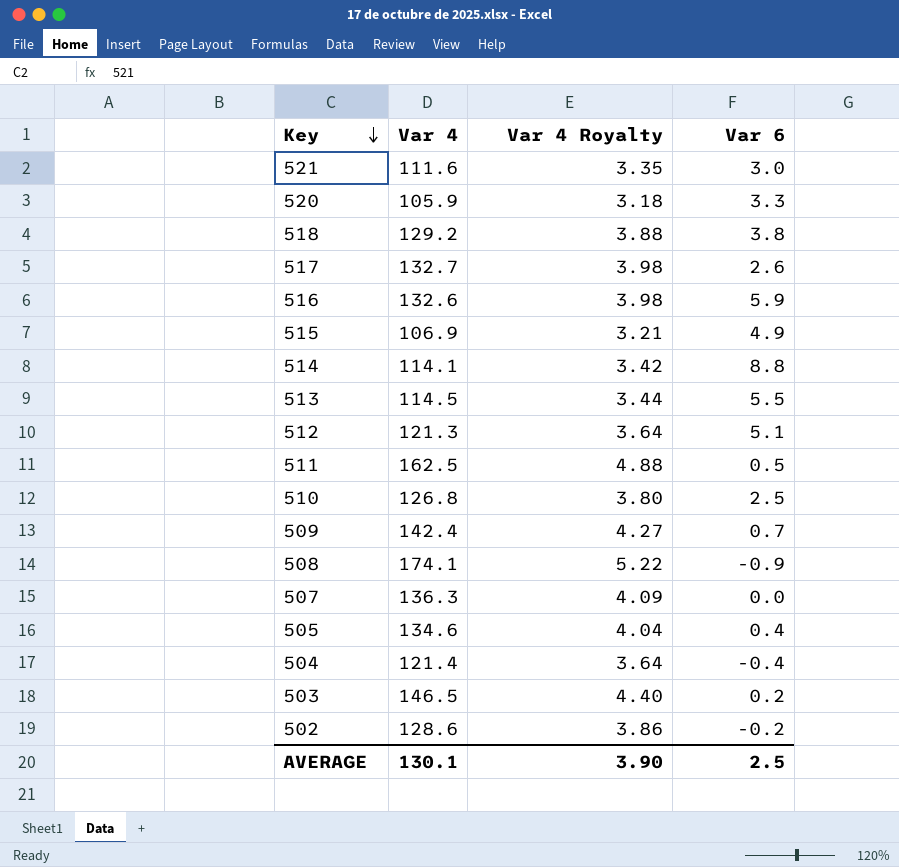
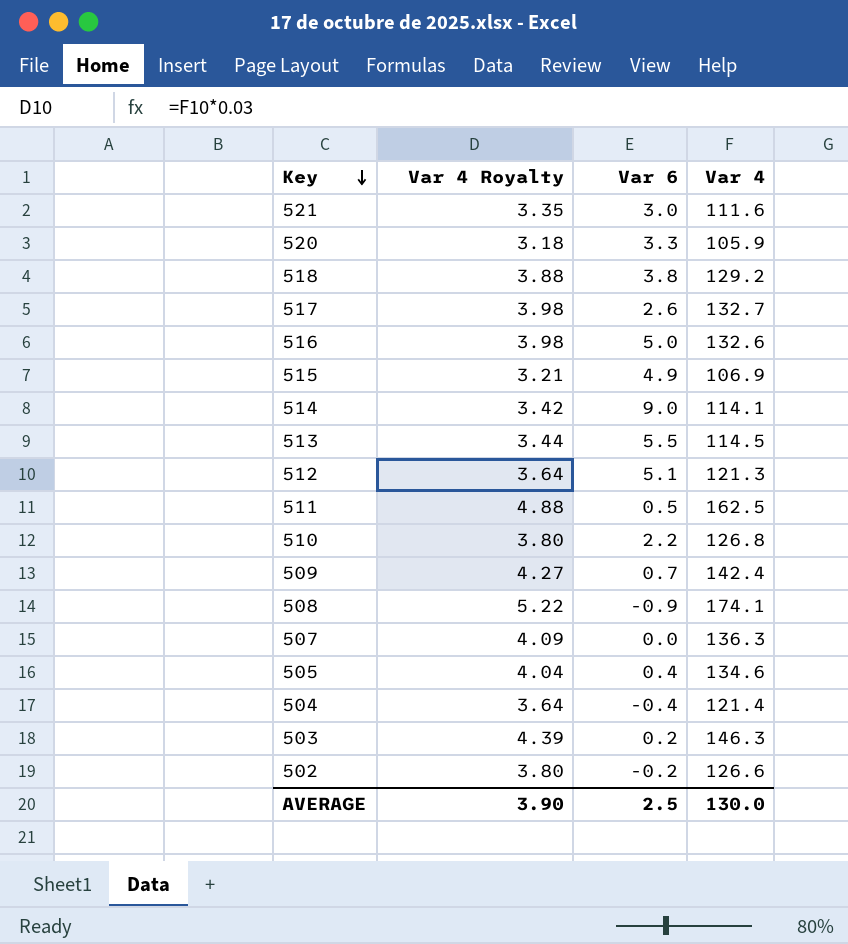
column Var 4 | position: 2 -> 4
516 | Var 6: 5.9 -> 5.0
514 | Var 6: 8.8 -> 9.0
510 | Var 6: 2.5 -> 2.2
503 | Var 4 Royalty: 4.40 -> 4.39
503 | Var 4: 146.5 -> 146.3
502 | Var 4 Royalty: 3.86 -> 3.80
502 | Var 4: 128.6 -> 126.6
AVERAGE | Var 4: 130.1 -> 130.0

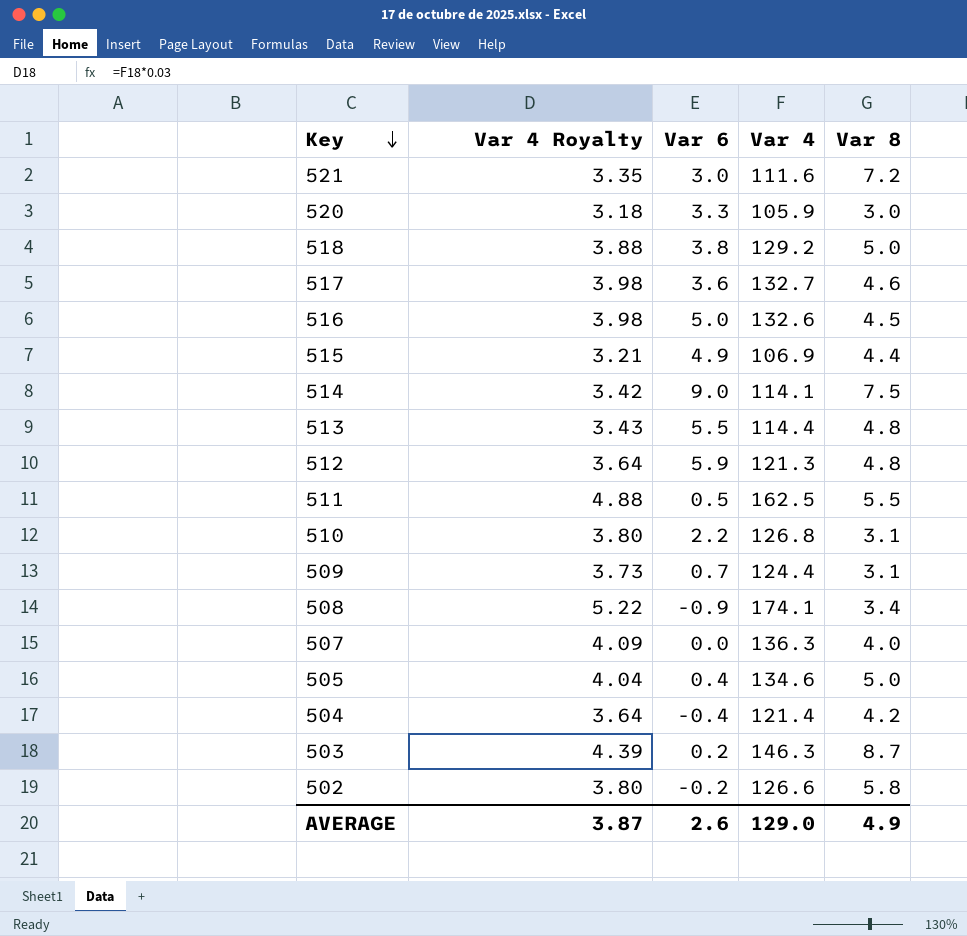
column Var 8 | position: none -> 5
517 | Var 6: 2.6 -> 3.6
513 | Var 4 Royalty: 3.44 -> 3.43
513 | Var 4: 114.5 -> 114.4
512 | Var 6: 5.1 -> 5.9
509 | Var 4 Royalty: 4.27 -> 3.73
509 | Var 4: 142.4 -> 124.4
AVERAGE | Var 4 Royalty: 3.90 -> 3.87
AVERAGE | Var 6: 2.5 -> 2.6
AVERAGE | Var 4: 130.0 -> 129.0

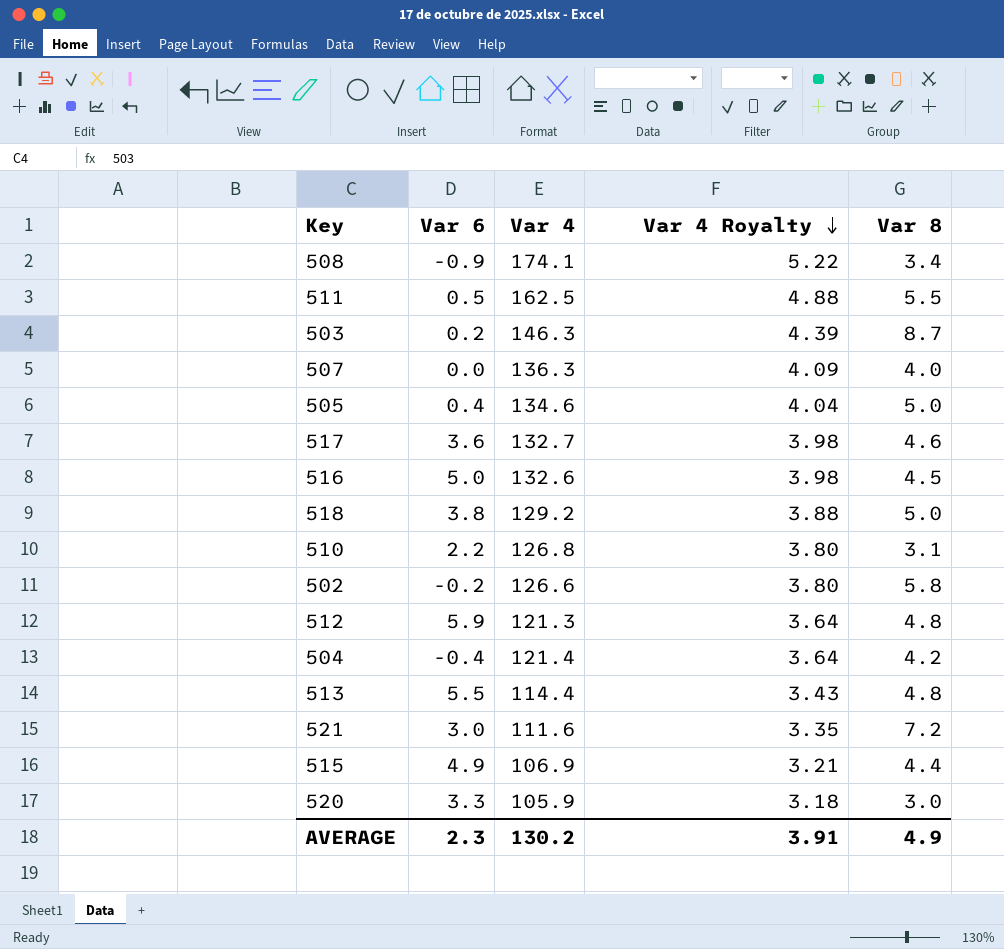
row order: Key descending -> Var 4 Royalty descending
column Var 4 Royalty | position: 2 -> 4
row 514: 3.42 | 9.0 | 114.1 | 7.5 -> none
row 509: 3.73 | 0.7 | 124.4 | 3.1 -> none
AVERAGE | Var 6: 2.6 -> 2.3
AVERAGE | Var 4: 129.0 -> 130.2
AVERAGE | Var 4 Royalty: 3.87 -> 3.91

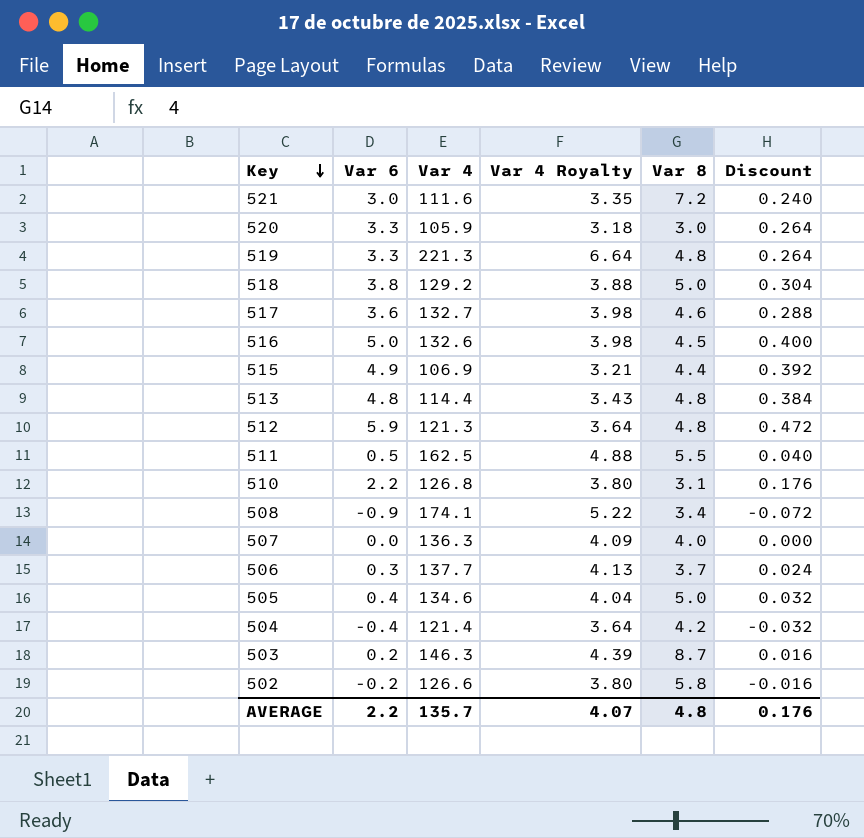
row order: Var 4 Royalty descending -> Key descending
column Discount | formula: none -> [Var 6] * 0.08
row 519: none -> 3.3 | 221.3 | 6.64 | 4.8 | 0.264
513 | Var 6: 5.5 -> 4.8
row 506: none -> 0.3 | 137.7 | 4.13 | 3.7 | 0.024
AVERAGE | Var 6: 2.3 -> 2.2
AVERAGE | Var 4: 130.2 -> 135.7
AVERAGE | Var 4 Royalty: 3.91 -> 4.07
AVERAGE | Var 8: 4.9 -> 4.8

